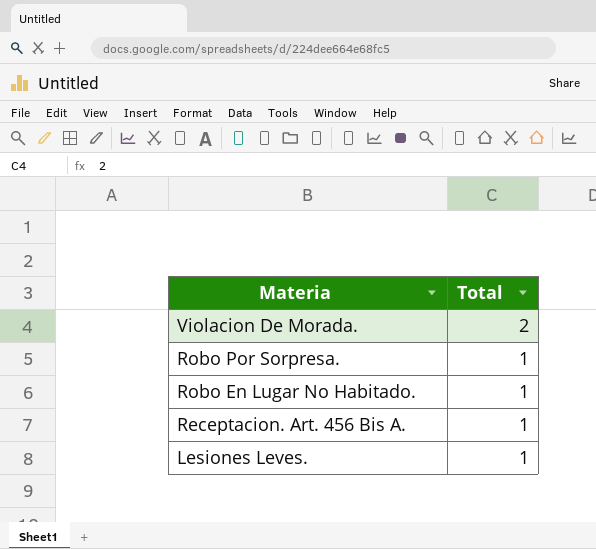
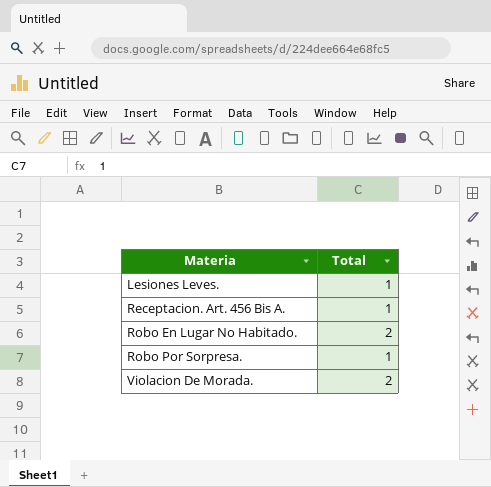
row order: Materia descending -> Materia ascending
Robo En Lugar No Habitado. | Total: 1 -> 2

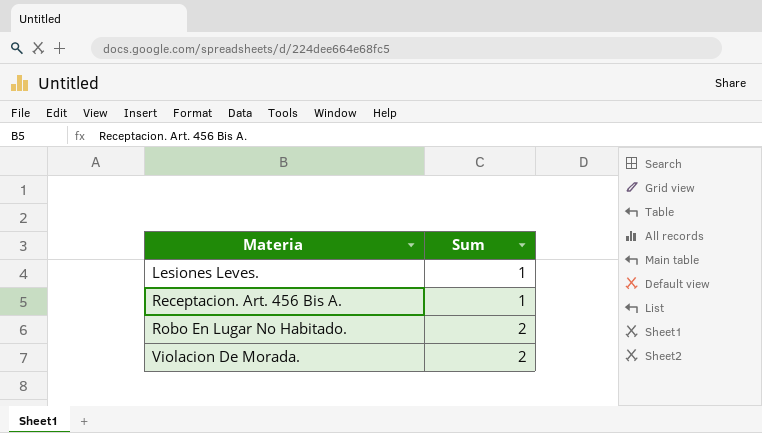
column name: Total -> Sum
row Robo Por Sorpresa.: 1 -> none

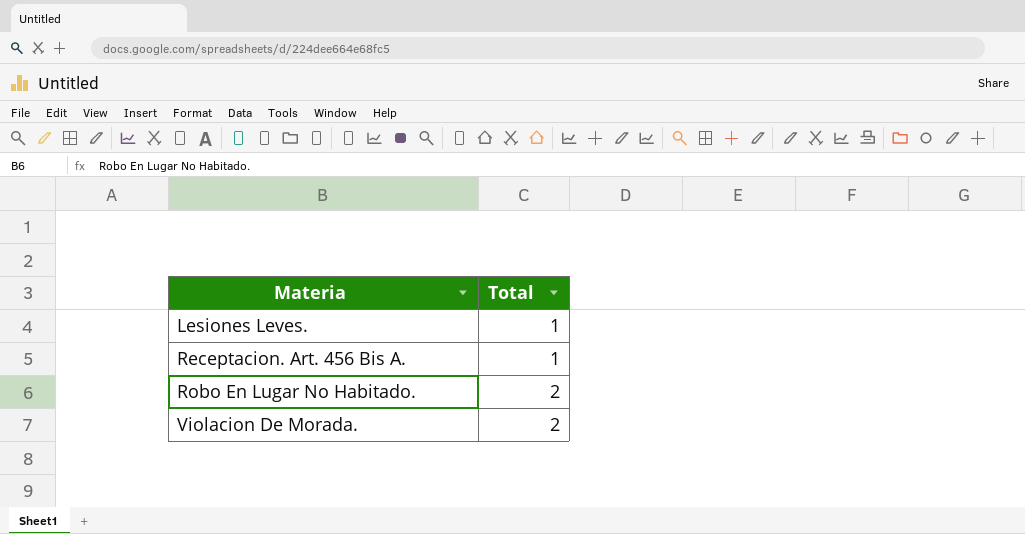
column name: Sum -> Total

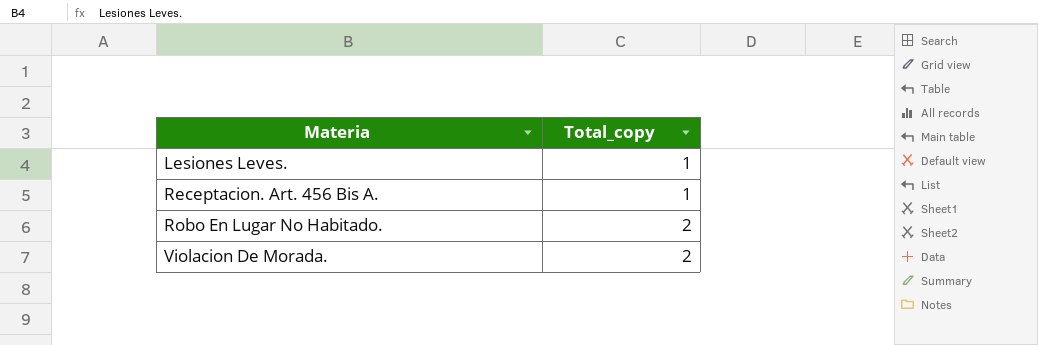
column name: Total -> Total_copy

